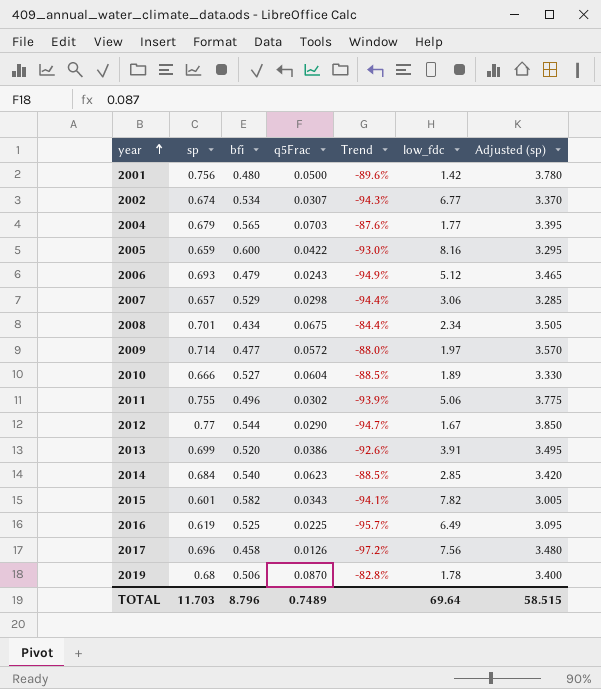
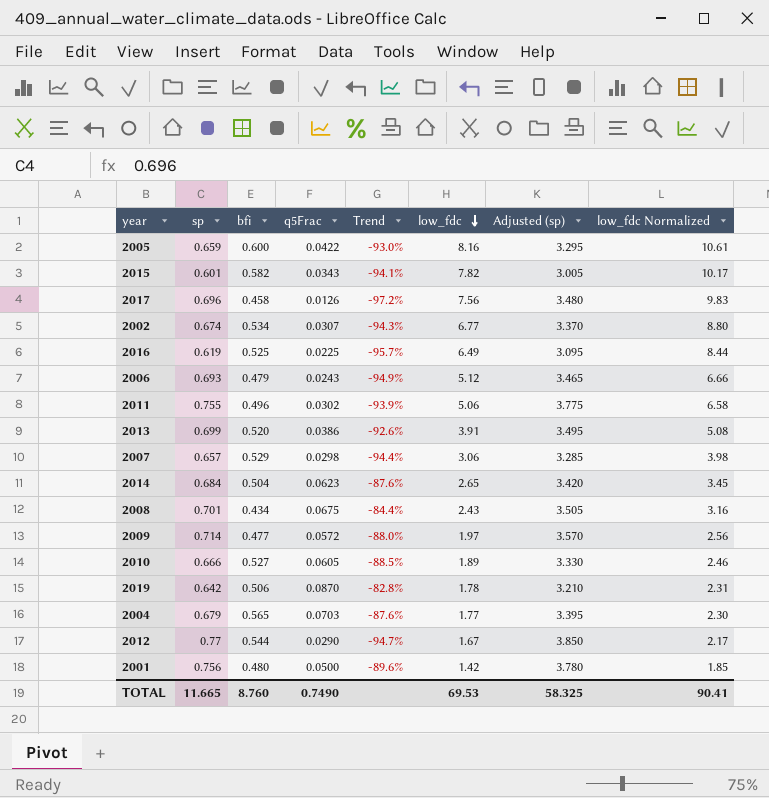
row order: year ascending -> low_fdc descending
column low_fdc Normalized | formula: none -> [low_fdc] * 1.3
2014 | bfi: 0.540 -> 0.504
2014 | Trend: -88.5% -> -87.6%
2014 | low_fdc: 2.85 -> 2.65
2008 | low_fdc: 2.34 -> 2.43
2010 | q5Frac: 0.0604 -> 0.0605
2019 | sp: 0.68 -> 0.642
2019 | Adjusted (sp): 3.400 -> 3.210
TOTAL | sp: 11.703 -> 11.665
TOTAL | bfi: 8.796 -> 8.760
TOTAL | q5Frac: 0.7489 -> 0.7490
TOTAL | low_fdc: 69.64 -> 69.53
TOTAL | Adjusted (sp): 58.515 -> 58.325

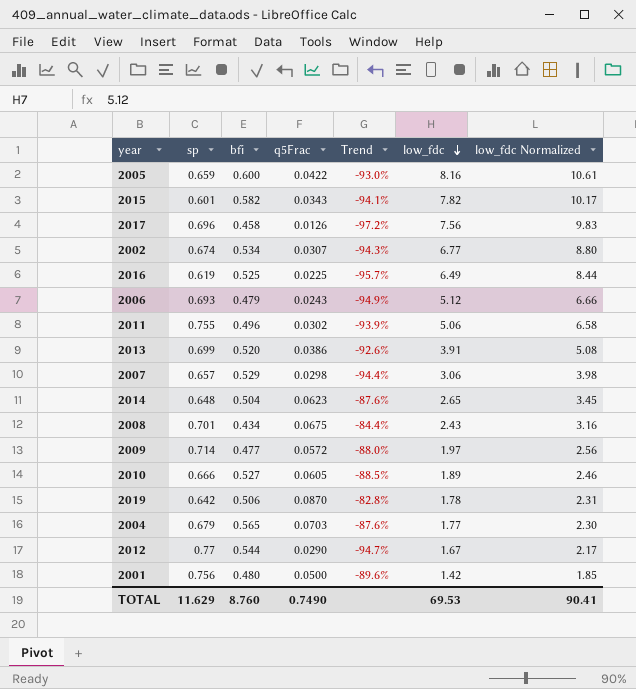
column Adjusted (sp) | formula: [sp] * 5 -> none
2014 | sp: 0.684 -> 0.648
TOTAL | sp: 11.665 -> 11.629

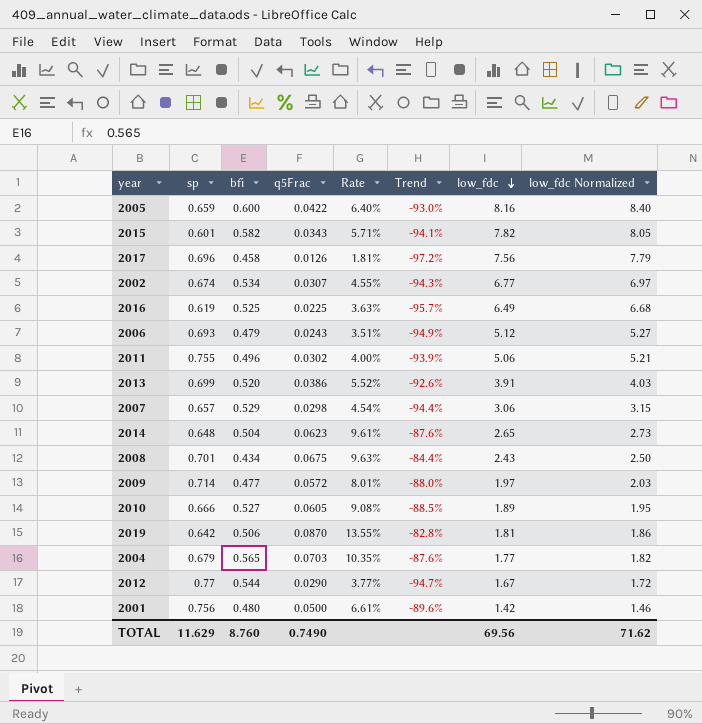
column Rate | formula: none -> [q5Frac] / [sp]
column low_fdc Normalized | formula: [low_fdc] * 1.3 -> [low_fdc] * 1.03
2019 | low_fdc: 1.78 -> 1.81
TOTAL | low_fdc: 69.53 -> 69.56
TOTAL | low_fdc Normalized: 90.41 -> 71.62

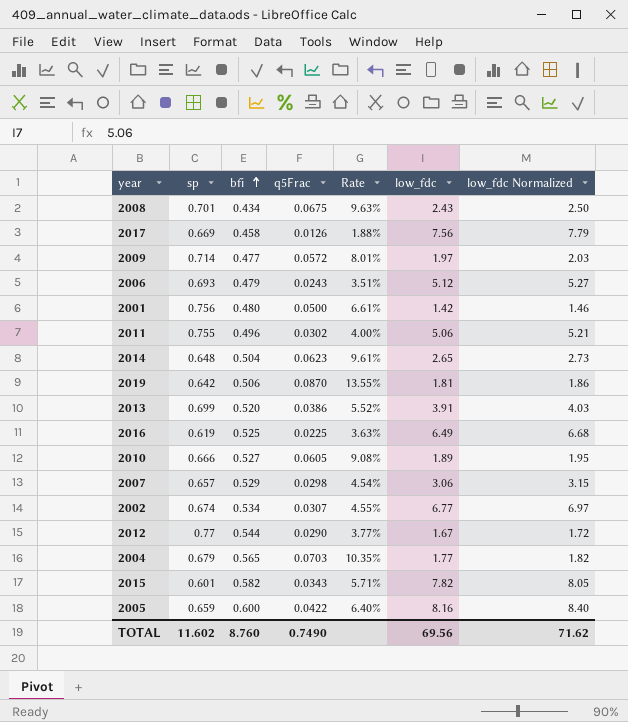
row order: low_fdc descending -> bfi ascending
column Trend | formula: ([q5Frac] - [bfi]) / [bfi] -> none
2017 | sp: 0.696 -> 0.669
2017 | Rate: 1.81% -> 1.88%
TOTAL | sp: 11.629 -> 11.602

